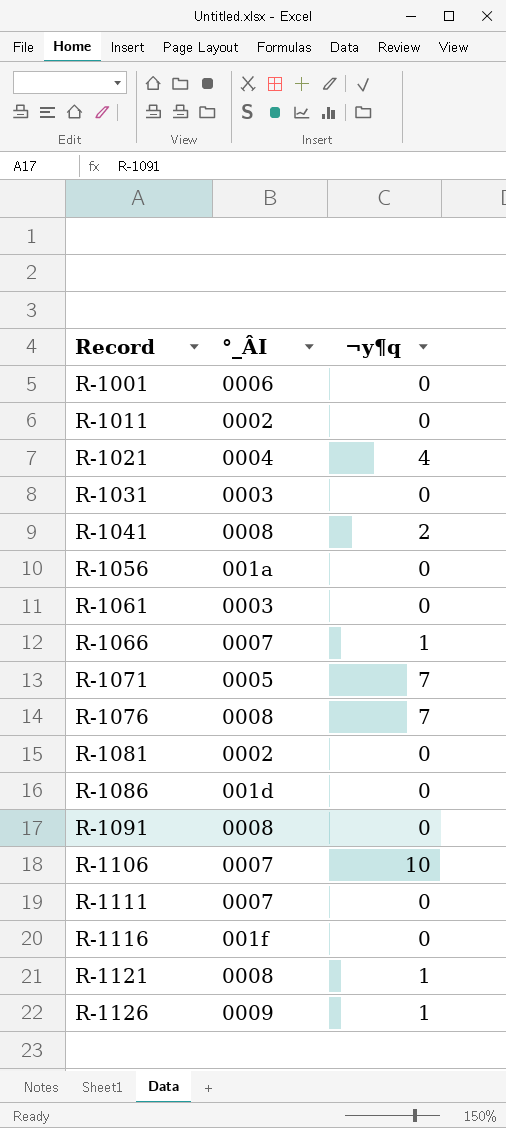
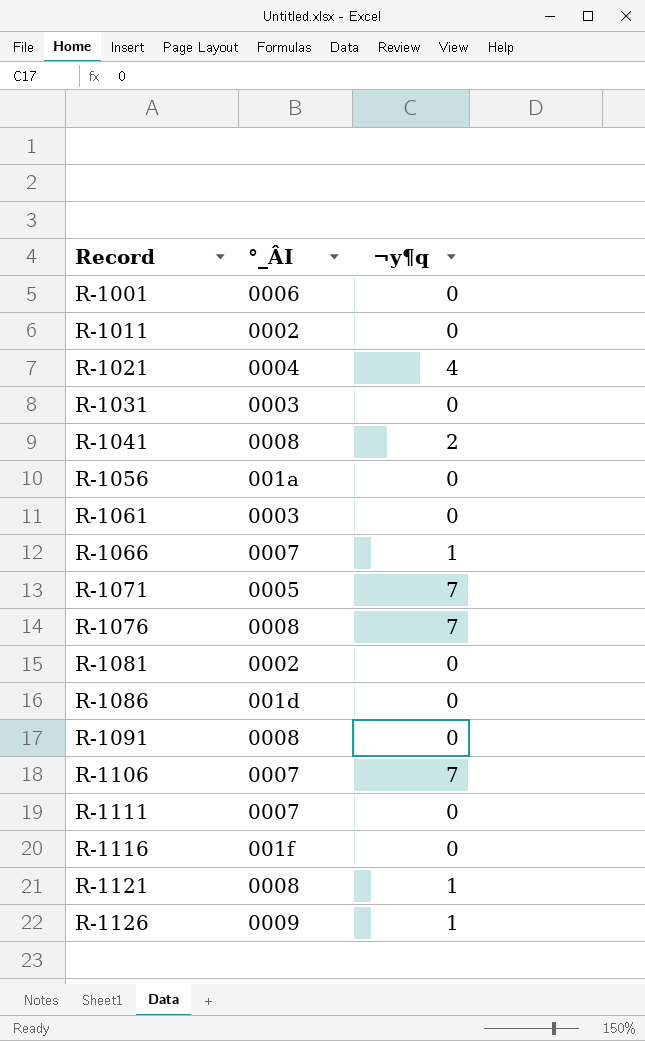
R-1106 | ¬y¶q: 10 -> 7

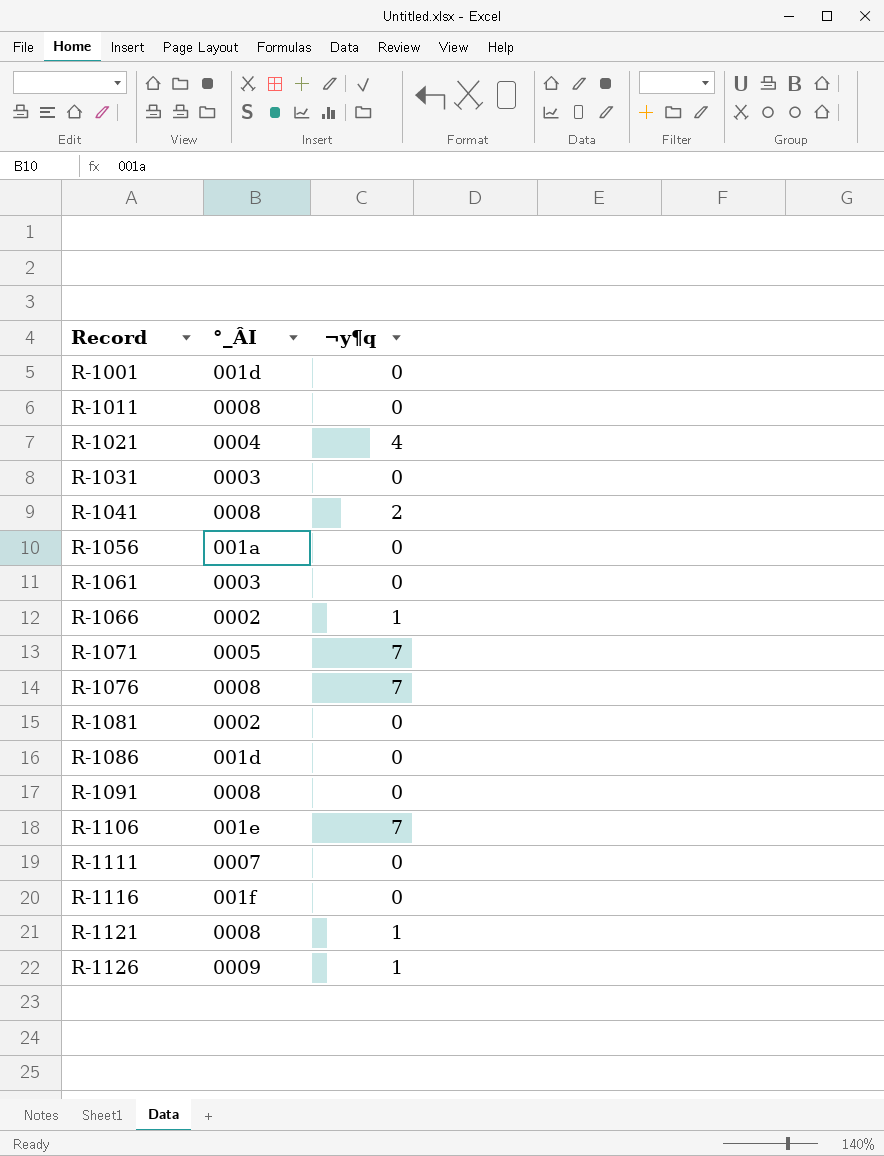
R-1001 | °_ÂI: 0006 -> 001d
R-1011 | °_ÂI: 0002 -> 0008
R-1066 | °_ÂI: 0007 -> 0002
R-1106 | °_ÂI: 0007 -> 001e

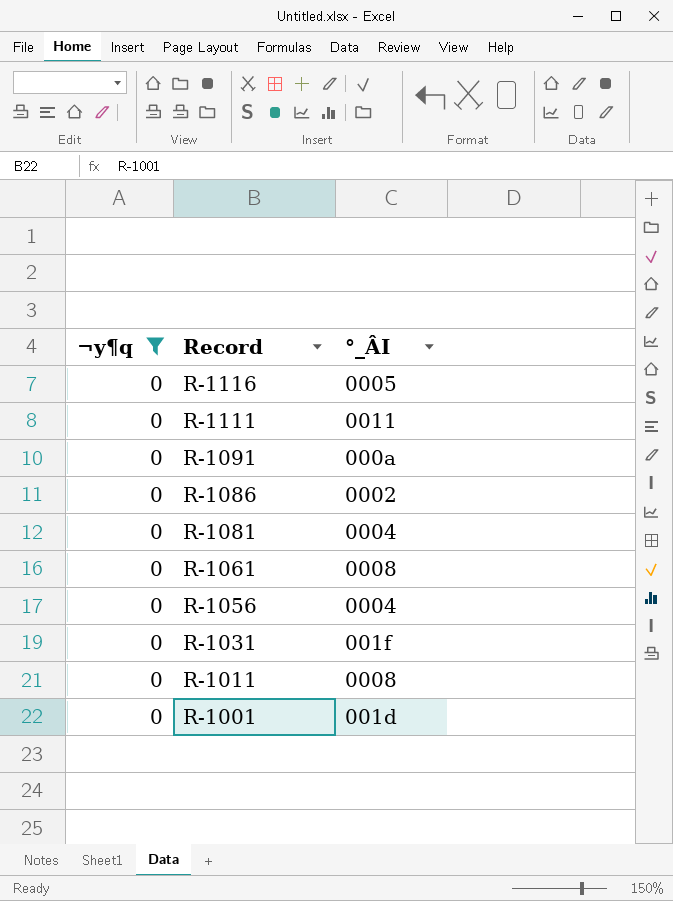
filter: none -> ¬y¶q = 0
row order: Record ascending -> Record descending
column ¬y¶q | position: 3 -> 1
R-1116 | °_ÂI: 001f -> 0005
R-1111 | °_ÂI: 0007 -> 0011
R-1091 | °_ÂI: 0008 -> 000a
R-1086 | °_ÂI: 001d -> 0002
R-1081 | °_ÂI: 0002 -> 0004
R-1061 | °_ÂI: 0003 -> 0008
R-1056 | °_ÂI: 001a -> 0004
R-1031 | °_ÂI: 0003 -> 001f

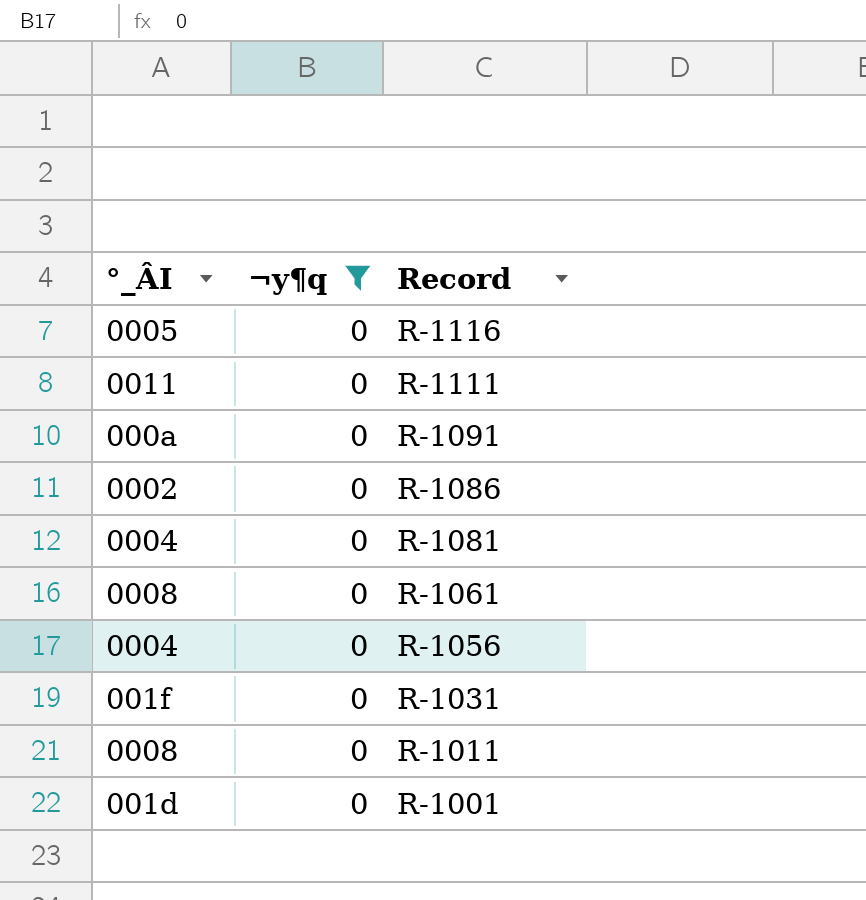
column °_ÂI | position: 3 -> 1

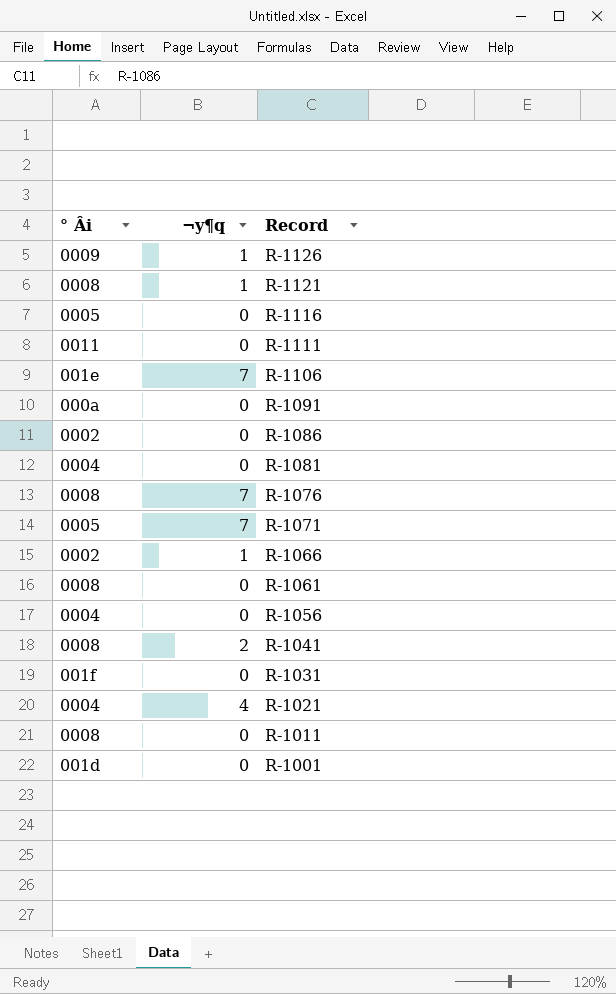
filter: ¬y¶q = 0 -> none
column name: °_ÂI -> ° Âi

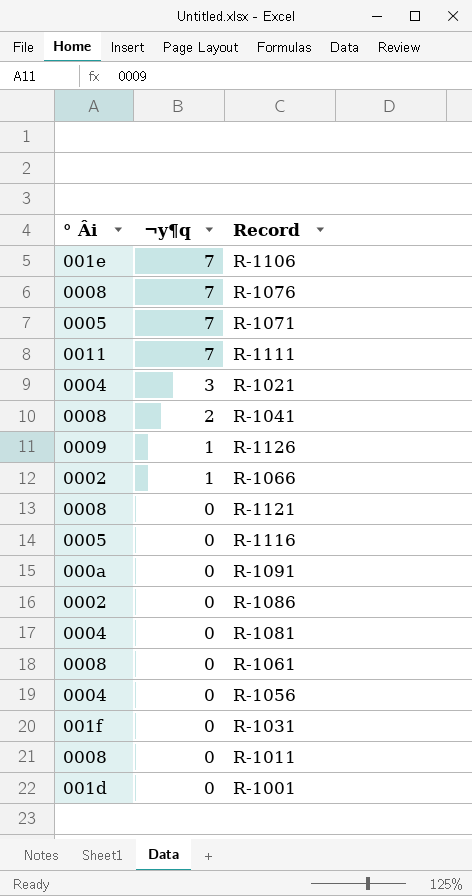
row order: Record descending -> ¬y¶q descending
R-1111 | ¬y¶q: 0 -> 7
R-1021 | ¬y¶q: 4 -> 3
R-1121 | ¬y¶q: 1 -> 0

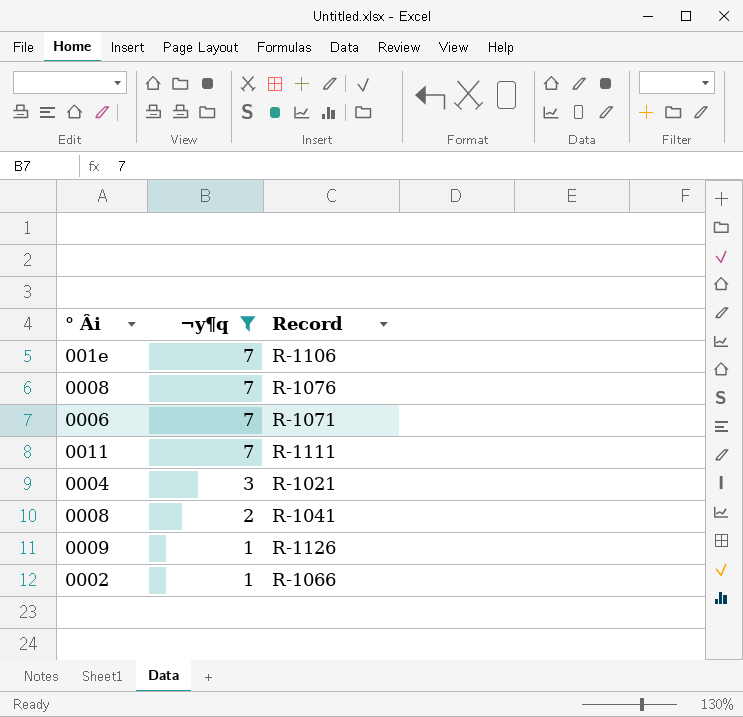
filter: none -> ¬y¶q != 0
R-1071 | ° Âi: 0005 -> 0006

